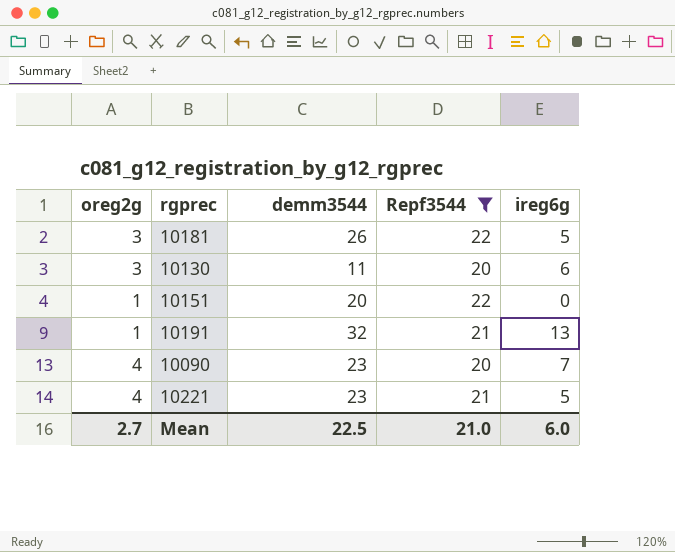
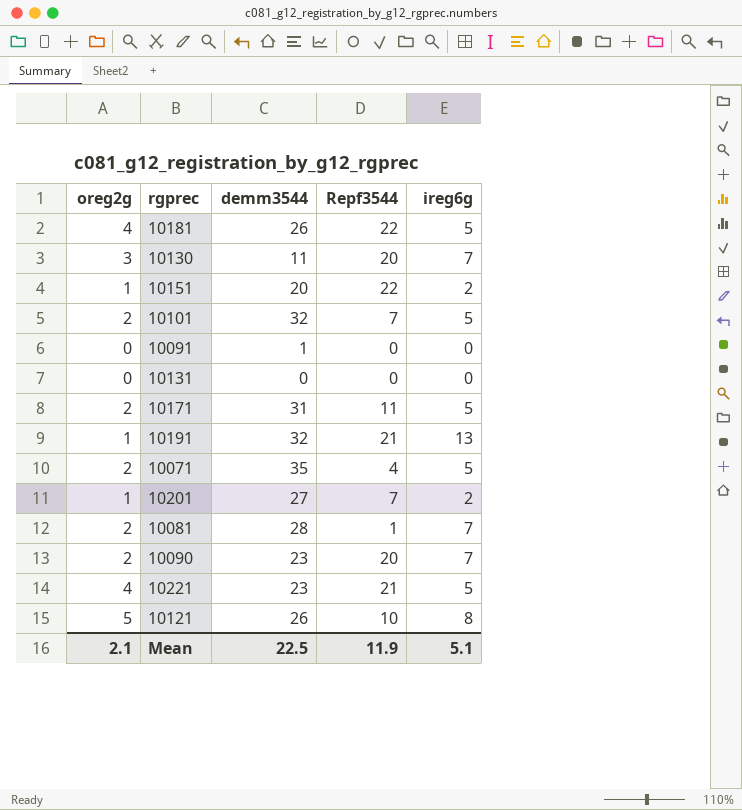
filter: Repf3544 >= 20 -> none
10181 | oreg2g: 3 -> 4
10130 | ireg6g: 6 -> 7
10151 | ireg6g: 0 -> 2
10090 | oreg2g: 4 -> 2
Mean | oreg2g: 2.7 -> 2.1
Mean | Repf3544: 21.0 -> 11.9
Mean | ireg6g: 6.0 -> 5.1

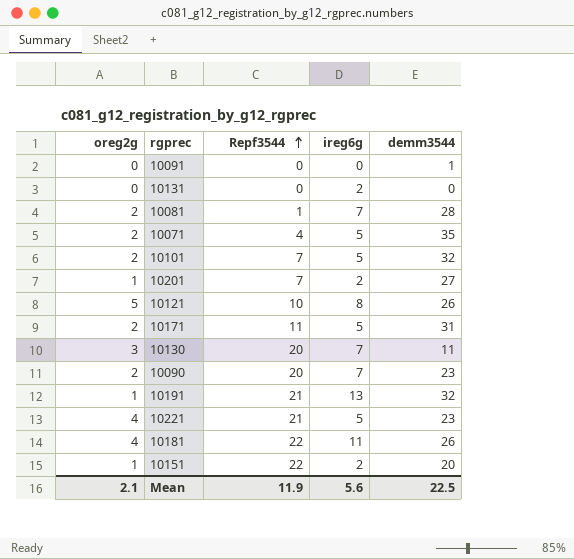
row order: none -> Repf3544 ascending
column demm3544 | position: 3 -> 5
10131 | ireg6g: 0 -> 2
10181 | ireg6g: 5 -> 11
Mean | ireg6g: 5.1 -> 5.6

